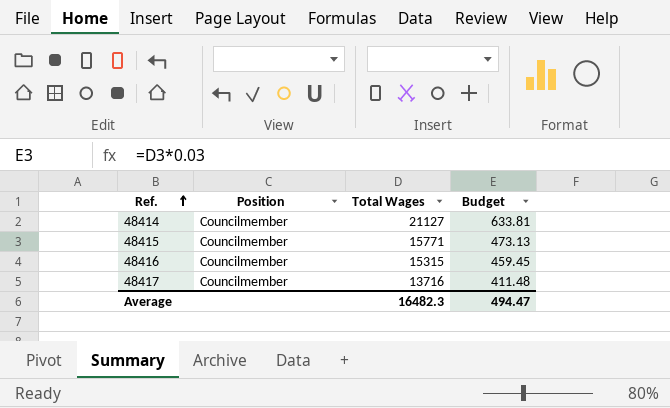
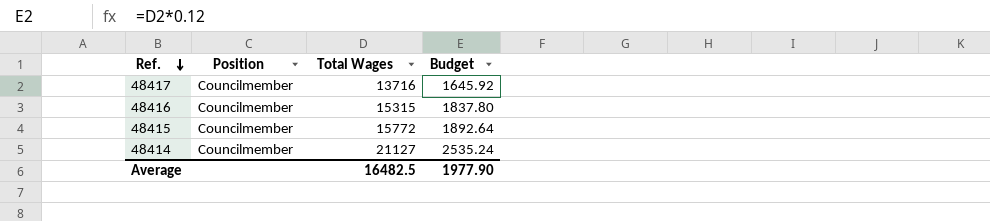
row order: Ref. ascending -> Ref. descending
column Budget | formula: [Total Wages] * 0.03 -> [Total Wages] * 0.12
48415 | Total Wages: 15771 -> 15772
Average | Total Wages: 16482.3 -> 16482.5
Average | Budget: 494.47 -> 1977.90

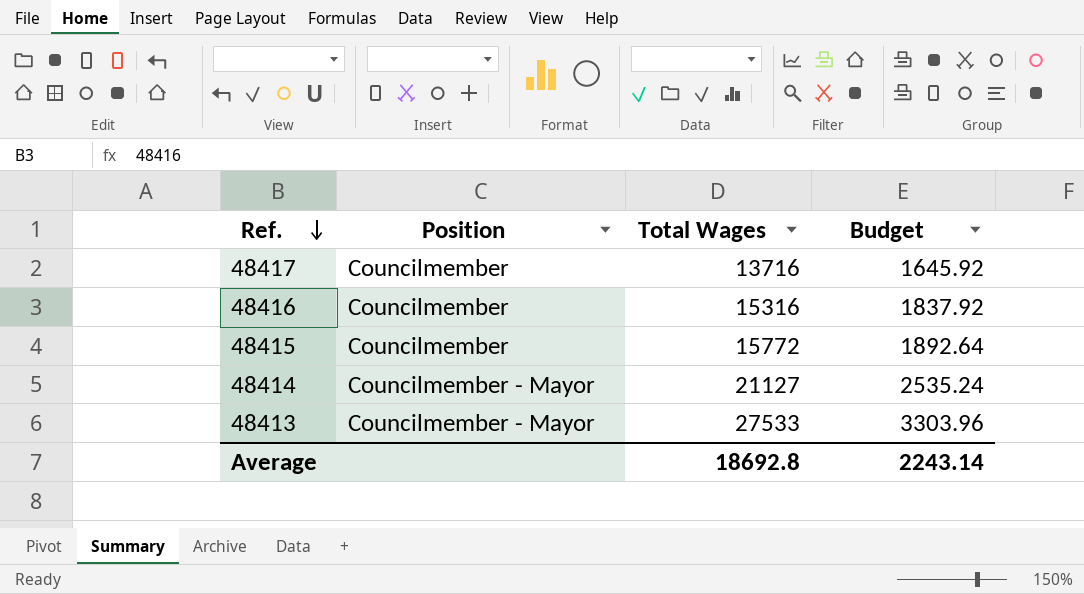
48416 | Total Wages: 15315 -> 15316
48416 | Budget: 1837.80 -> 1837.92
48414 | Position: Councilmember -> Councilmember - Mayor
row 48413: none -> Councilmember - Mayor | 27533 | 3303.96
Average | Total Wages: 16482.5 -> 18692.8
Average | Budget: 1977.90 -> 2243.14

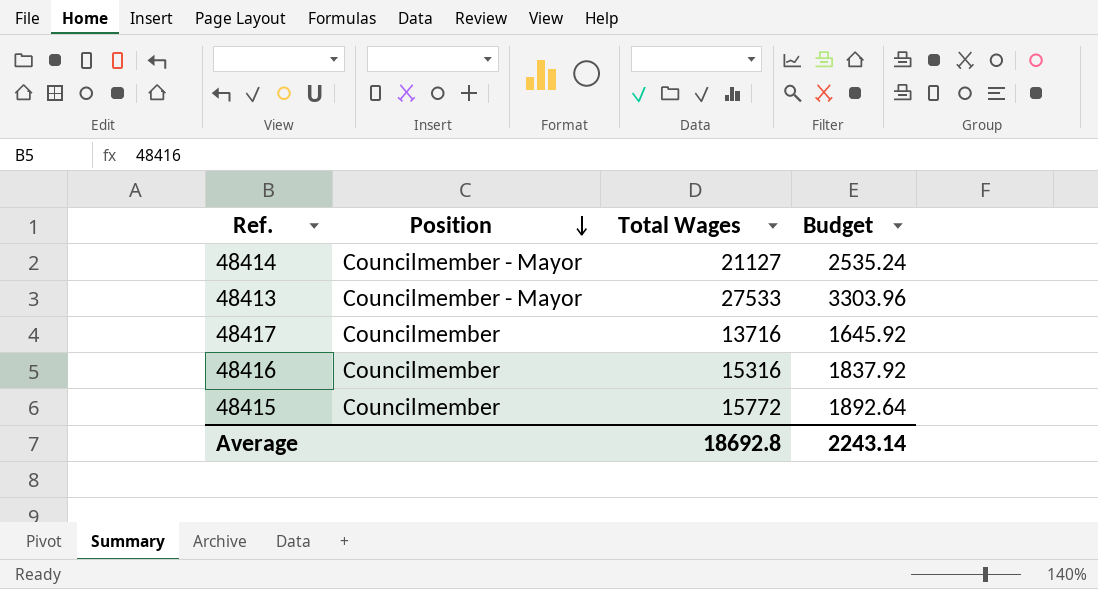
row order: Ref. descending -> Position descending

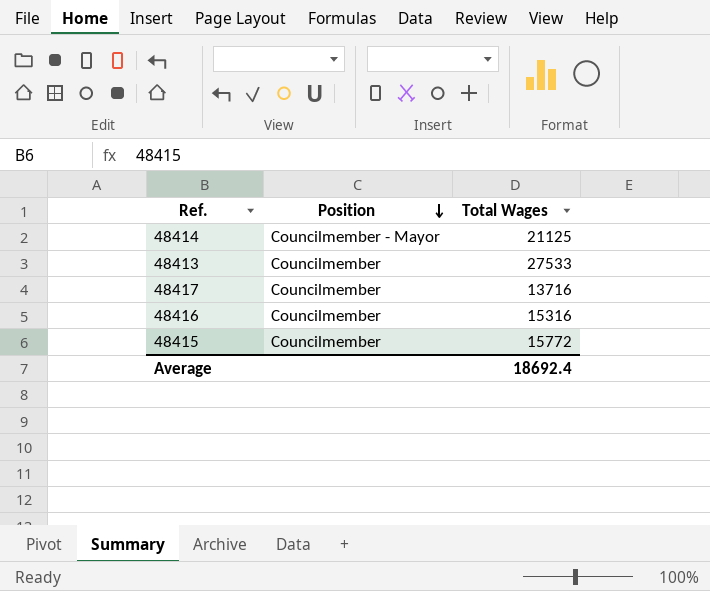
column Budget | formula: [Total Wages] * 0.12 -> none
48414 | Total Wages: 21127 -> 21125
48413 | Position: Councilmember - Mayor -> Councilmember
Average | Total Wages: 18692.8 -> 18692.4

